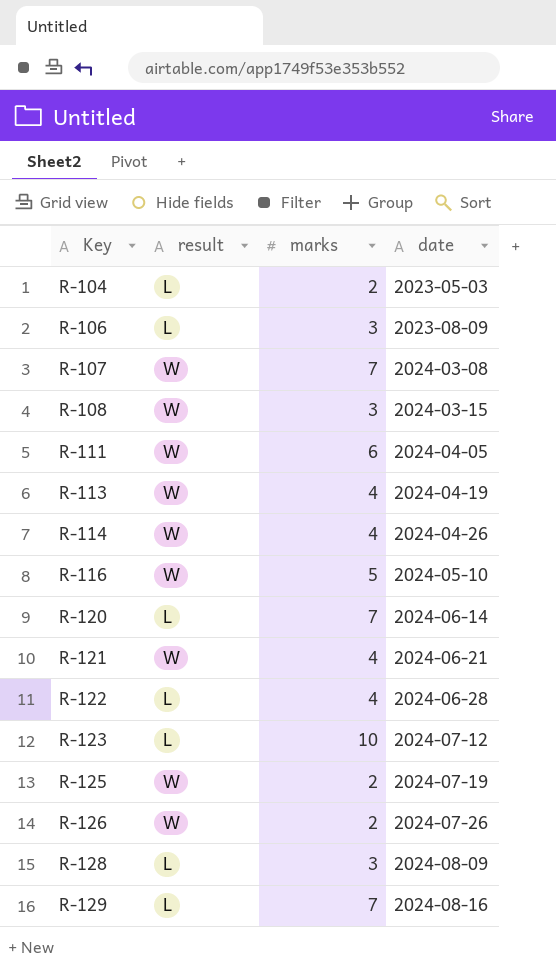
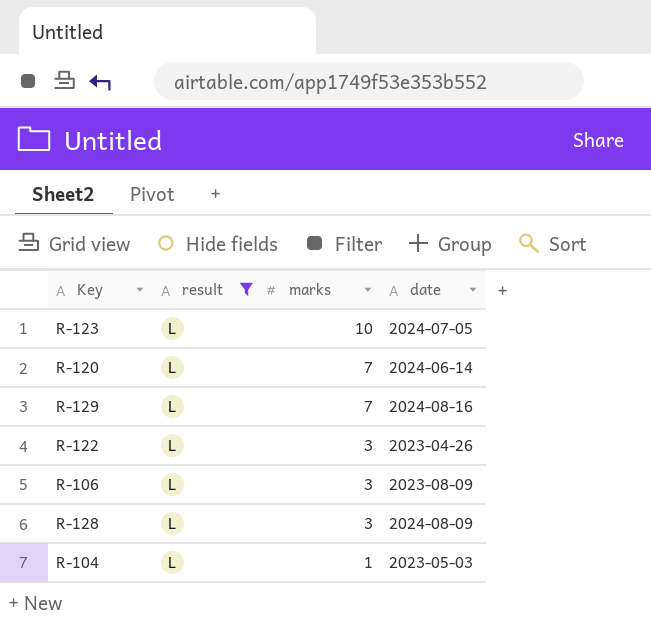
filter: none -> result = L
row order: Key ascending -> marks descending
R-123 | date: 2024-07-12 -> 2024-07-05
R-122 | marks: 4 -> 3
R-122 | date: 2024-06-28 -> 2023-04-26
R-104 | marks: 2 -> 1

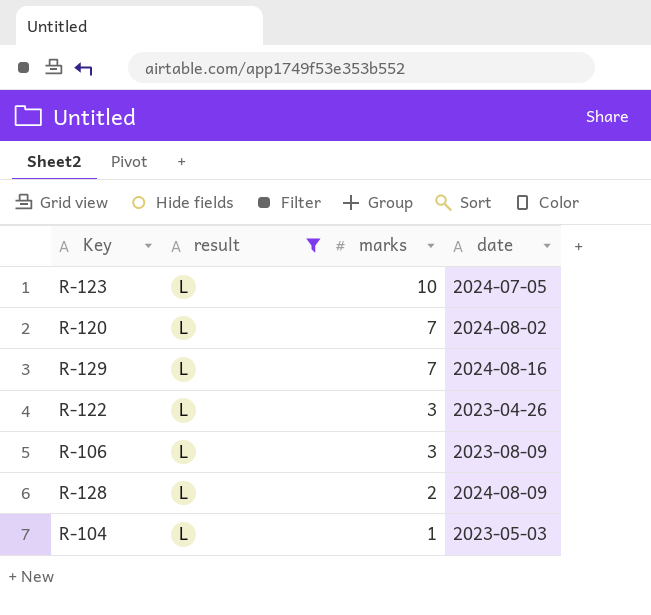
R-120 | date: 2024-06-14 -> 2024-08-02
R-128 | marks: 3 -> 2

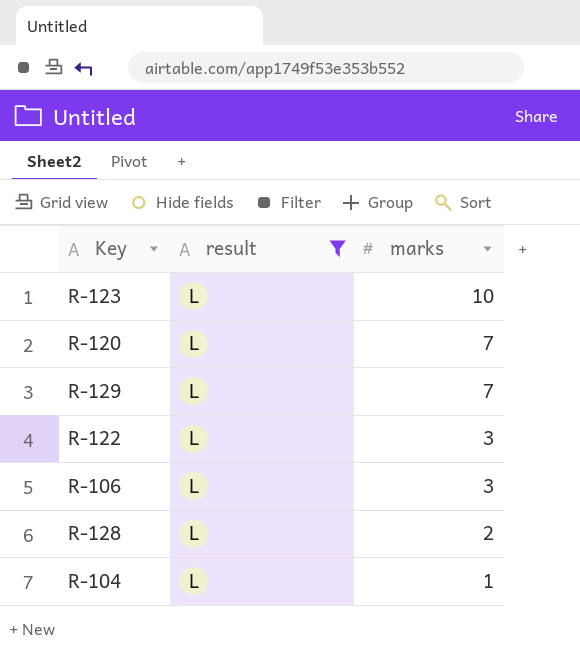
column date | position: 4 -> none

